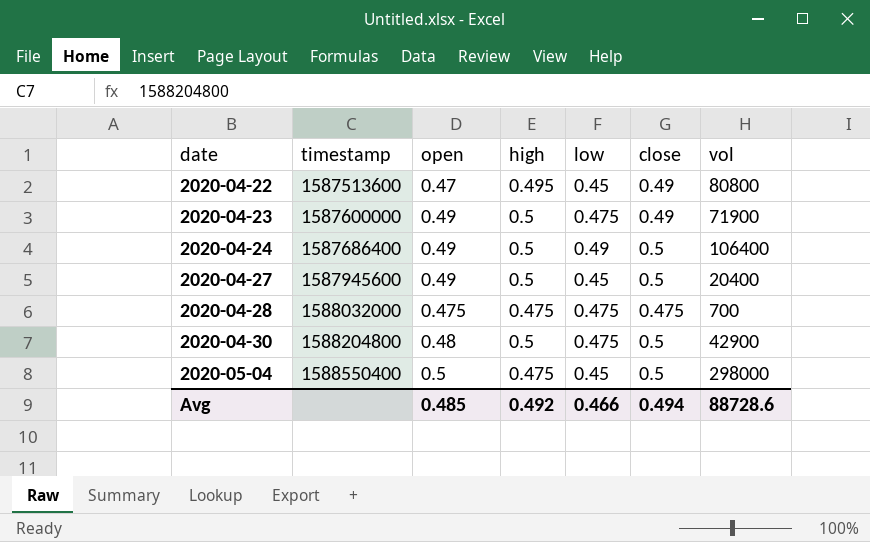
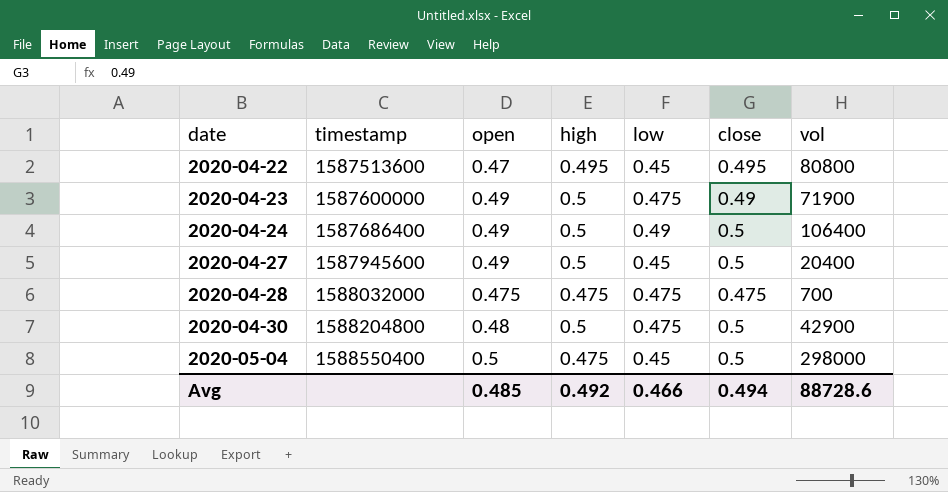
2020-04-22 | close: 0.49 -> 0.495

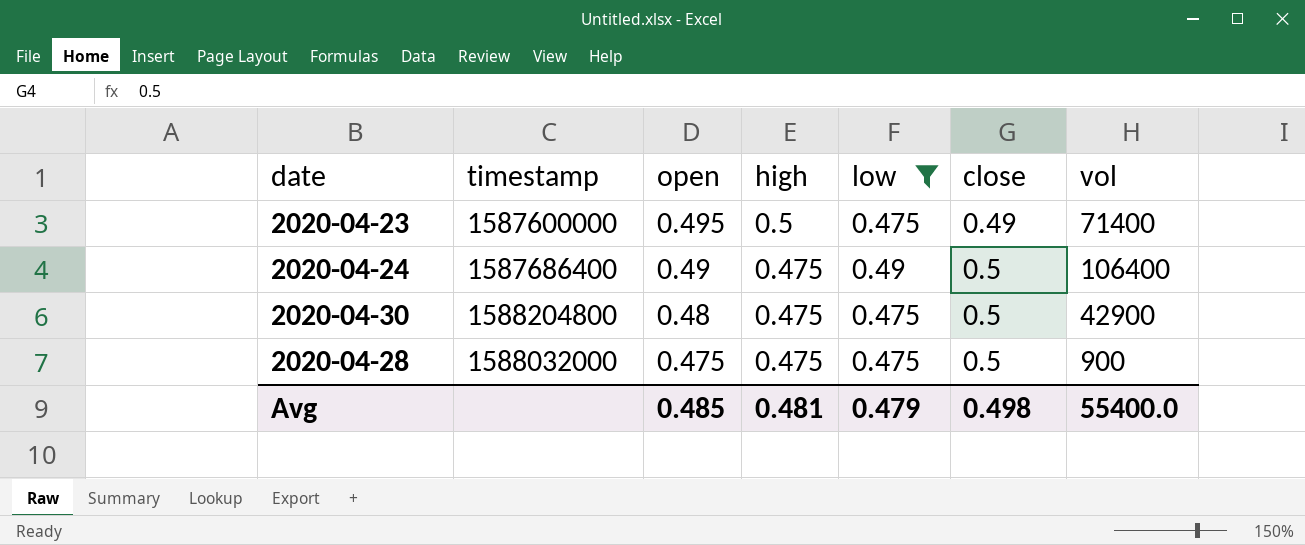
filter: none -> low != 0.45
row order: date ascending -> open descending
2020-04-23 | open: 0.49 -> 0.495
2020-04-23 | vol: 71900 -> 71400
2020-04-24 | high: 0.5 -> 0.475
2020-04-30 | high: 0.5 -> 0.475
2020-04-28 | close: 0.475 -> 0.5
2020-04-28 | vol: 700 -> 900
Avg | high: 0.492 -> 0.481
Avg | low: 0.466 -> 0.479
Avg | close: 0.494 -> 0.498
Avg | vol: 88728.6 -> 55400.0

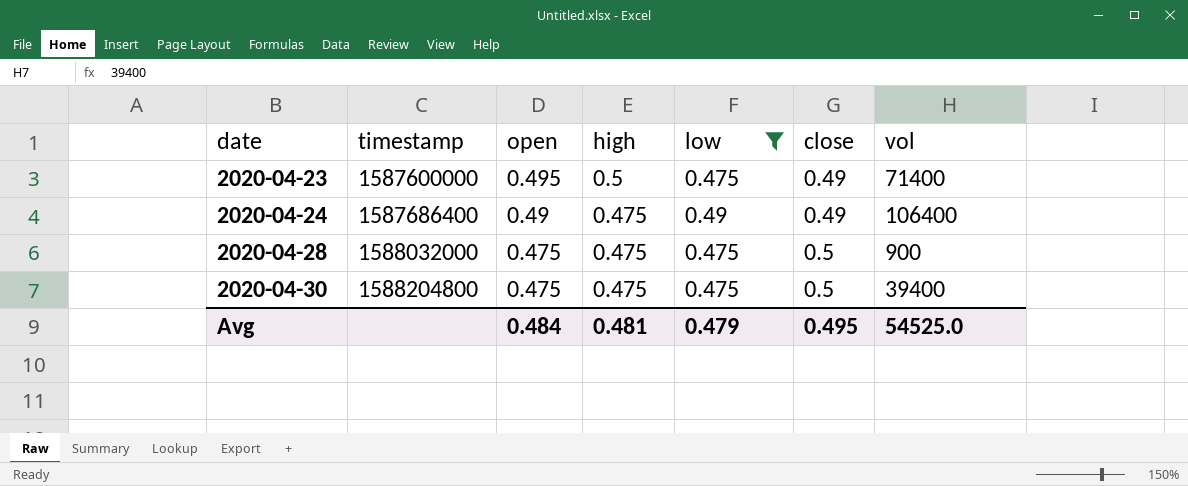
row order: open descending -> date ascending
2020-04-24 | close: 0.5 -> 0.49
2020-04-30 | open: 0.48 -> 0.475
2020-04-30 | vol: 42900 -> 39400
Avg | open: 0.485 -> 0.484
Avg | close: 0.498 -> 0.495
Avg | vol: 55400.0 -> 54525.0

